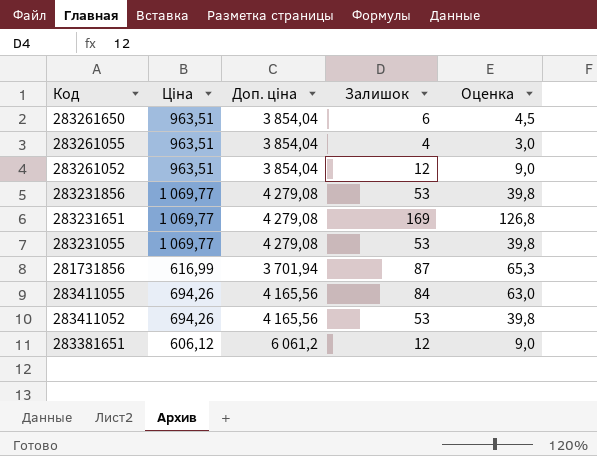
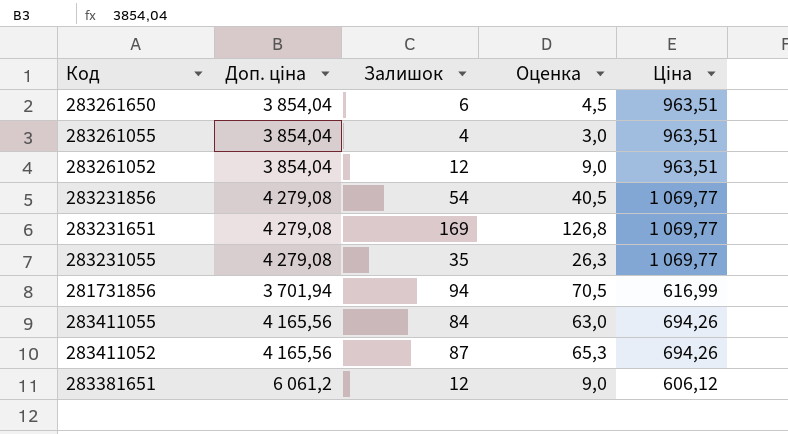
column Ціна | position: 2 -> 5
283231856 | Залишок: 53 -> 54
283231856 | Оценка: 39,8 -> 40,5
283231055 | Залишок: 53 -> 35
283231055 | Оценка: 39,8 -> 26,3
281731856 | Залишок: 87 -> 94
281731856 | Оценка: 65,3 -> 70,5
283411052 | Залишок: 53 -> 87
283411052 | Оценка: 39,8 -> 65,3

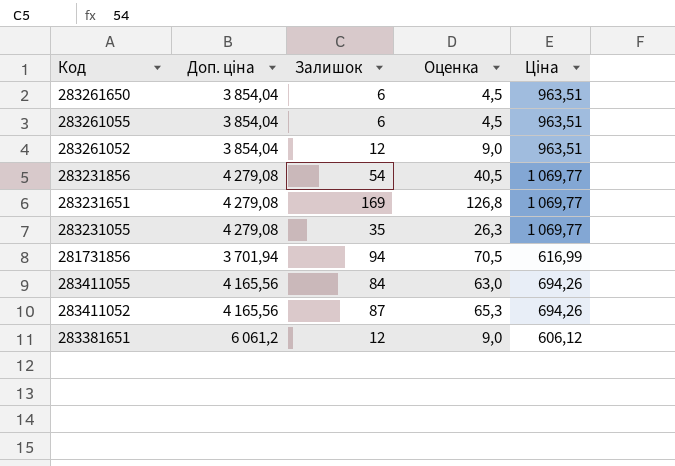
283261055 | Залишок: 4 -> 6
283261055 | Оценка: 3,0 -> 4,5

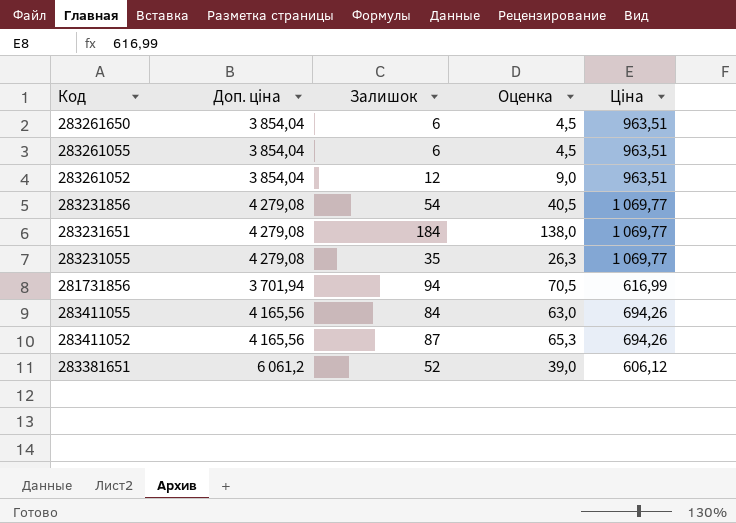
283231651 | Залишок: 169 -> 184
283231651 | Оценка: 126,8 -> 138,0
283381651 | Залишок: 12 -> 52
283381651 | Оценка: 9,0 -> 39,0

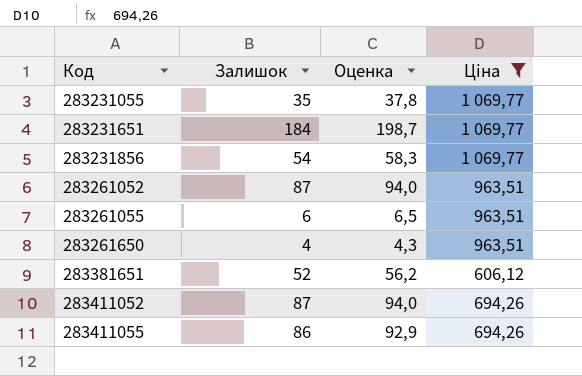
filter: none -> Ціна != 616,99
row order: none -> Код ascending
column Доп. ціна | position: 2 -> none
column Оценка | formula: [Залишок] * 0,75 -> [Залишок] * 1,08
283261052 | Залишок: 12 -> 87
283261650 | Залишок: 6 -> 4
283411055 | Залишок: 84 -> 86

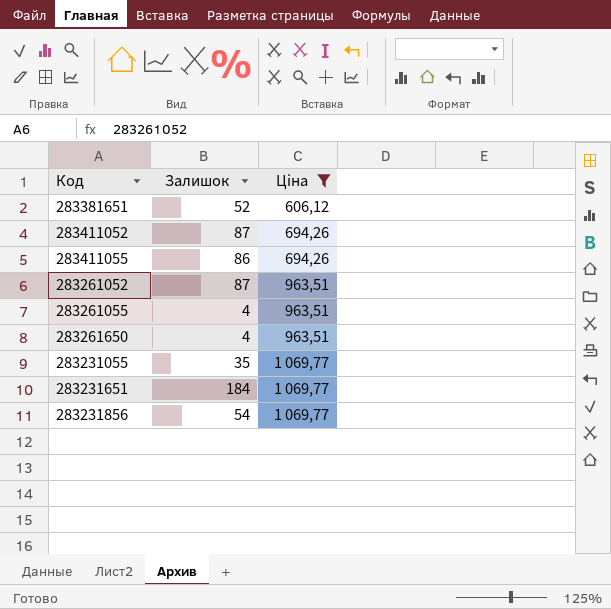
row order: Код ascending -> Ціна ascending
column Оценка | formula: [Залишок] * 1,08 -> none
283261055 | Залишок: 6 -> 4

